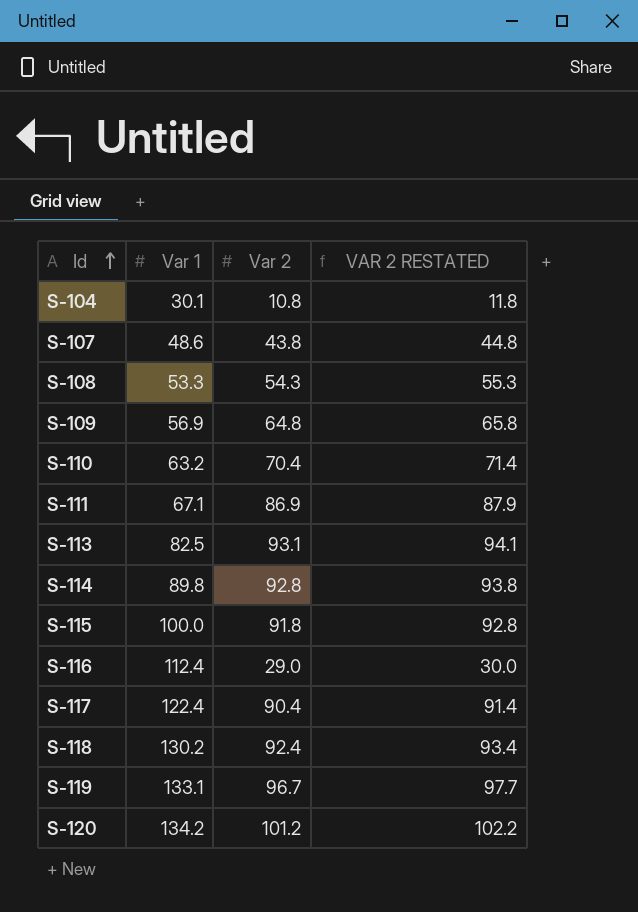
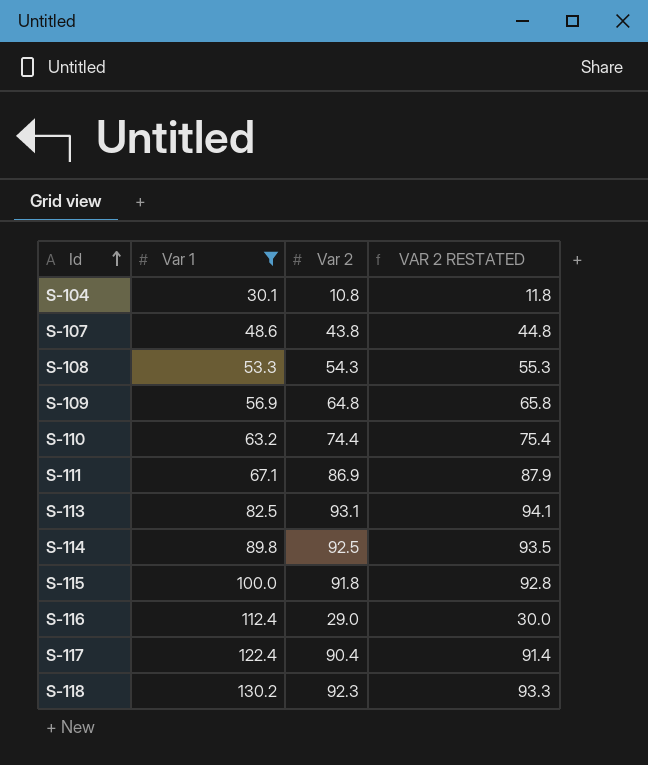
filter: none -> Var 1 <= 130.2
S-110 | Var 2: 70.4 -> 74.4
S-110 | VAR 2 RESTATED: 71.4 -> 75.4
S-114 | Var 2: 92.8 -> 92.5
S-114 | VAR 2 RESTATED: 93.8 -> 93.5
S-118 | Var 2: 92.4 -> 92.3
S-118 | VAR 2 RESTATED: 93.4 -> 93.3

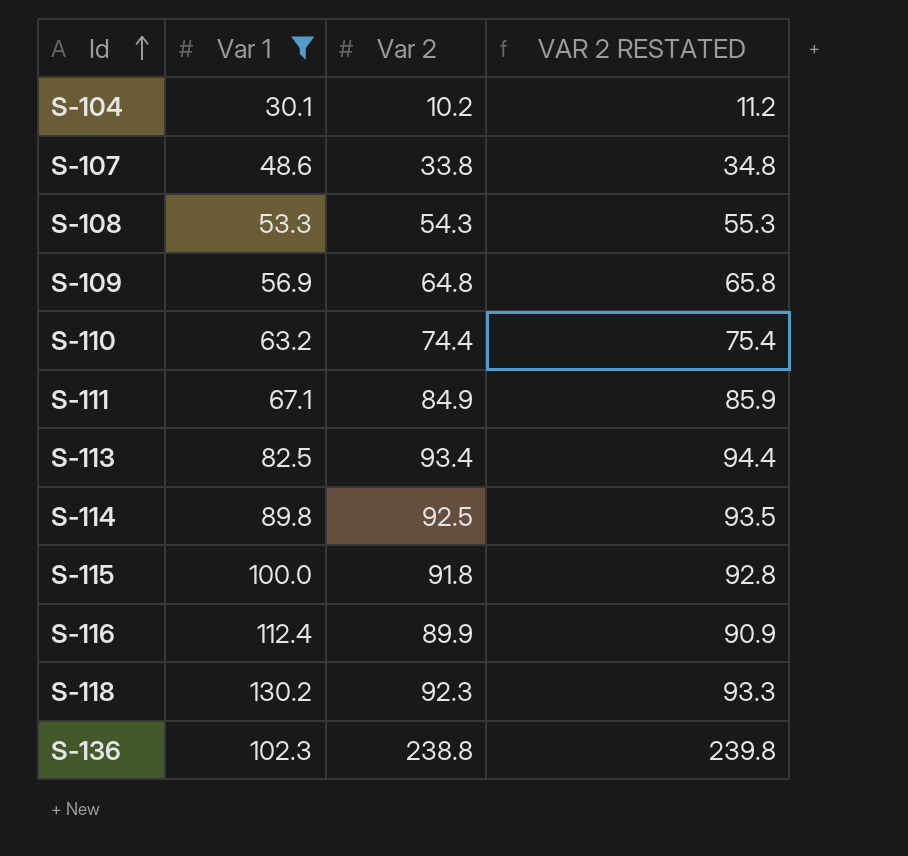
row S-117: 122.4 | 90.4 | 91.4 -> none
S-104 | Var 2: 10.8 -> 10.2
S-104 | VAR 2 RESTATED: 11.8 -> 11.2
S-107 | Var 2: 43.8 -> 33.8
S-107 | VAR 2 RESTATED: 44.8 -> 34.8
S-111 | Var 2: 86.9 -> 84.9
S-111 | VAR 2 RESTATED: 87.9 -> 85.9
S-113 | Var 2: 93.1 -> 93.4
S-113 | VAR 2 RESTATED: 94.1 -> 94.4
S-116 | Var 2: 29.0 -> 89.9
S-116 | VAR 2 RESTATED: 30.0 -> 90.9
row S-136: none -> 102.3 | 238.8 | 239.8

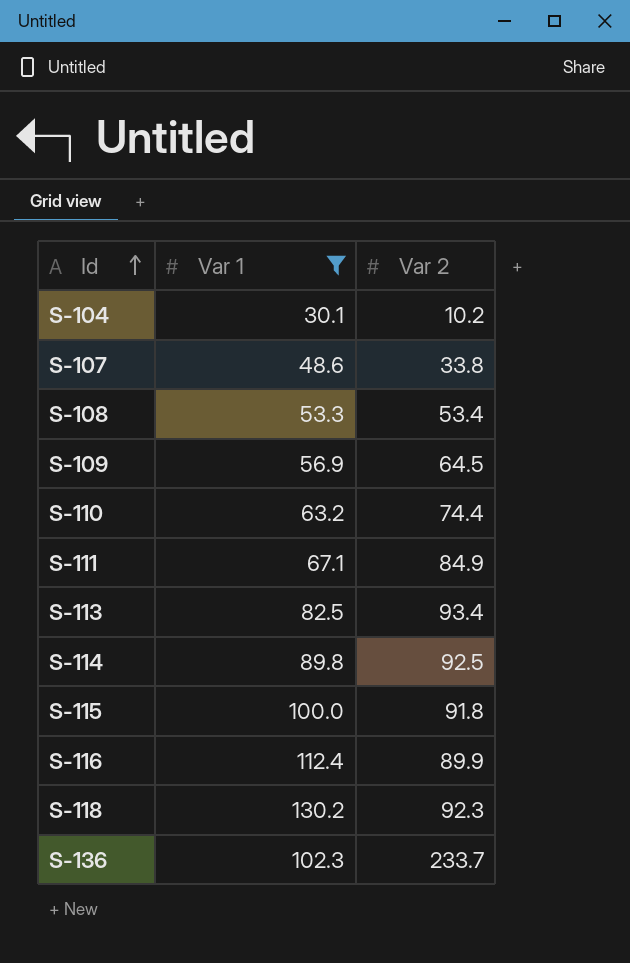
column VAR 2 RESTATED | formula: [Var 2] + 1 -> none
S-108 | Var 2: 54.3 -> 53.4
S-109 | Var 2: 64.8 -> 64.5
S-136 | Var 2: 238.8 -> 233.7

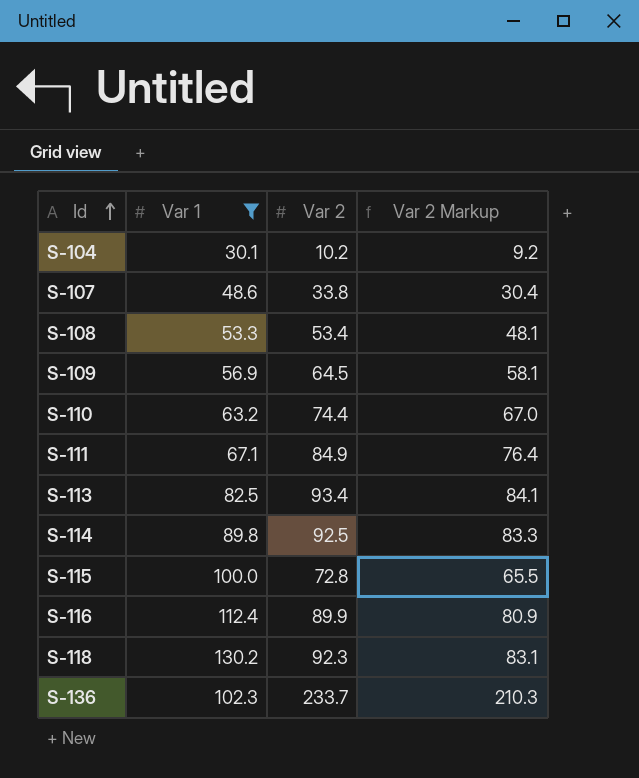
column Var 2 Markup | formula: none -> [Var 2] * 0.9
S-115 | Var 2: 91.8 -> 72.8

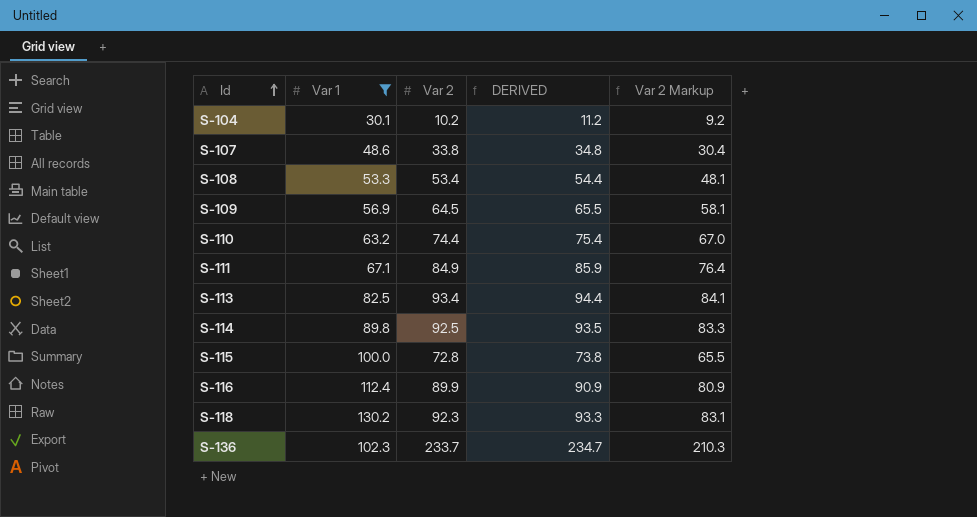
column DERIVED | formula: none -> [Var 2] + 1

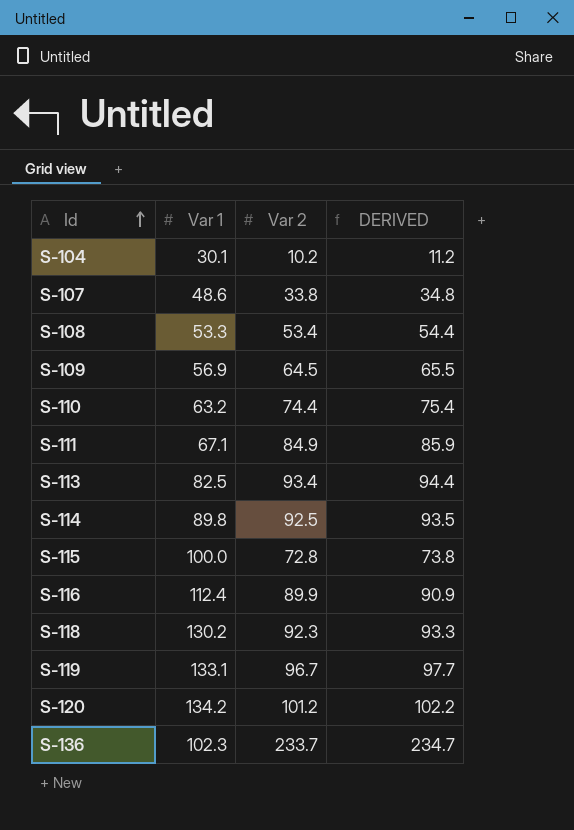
filter: Var 1 <= 130.2 -> none
column Var 2 Markup | formula: [Var 2] * 0.9 -> none

